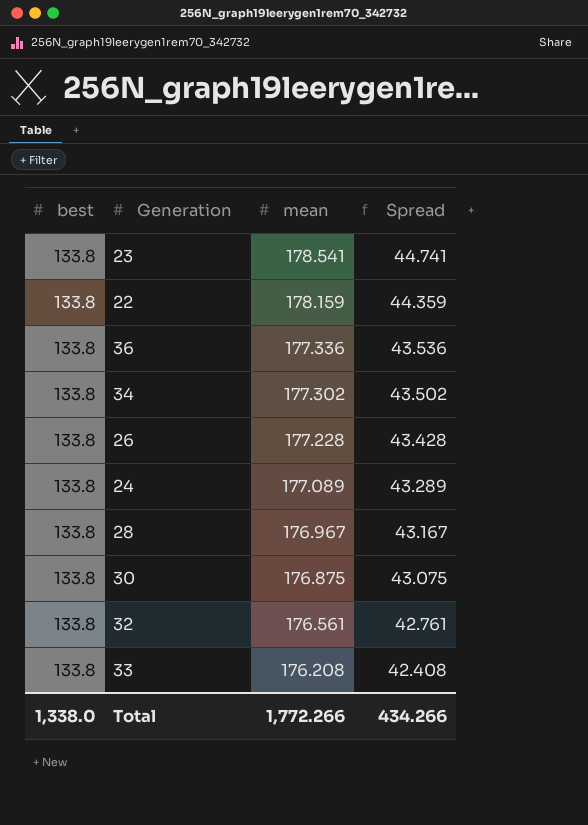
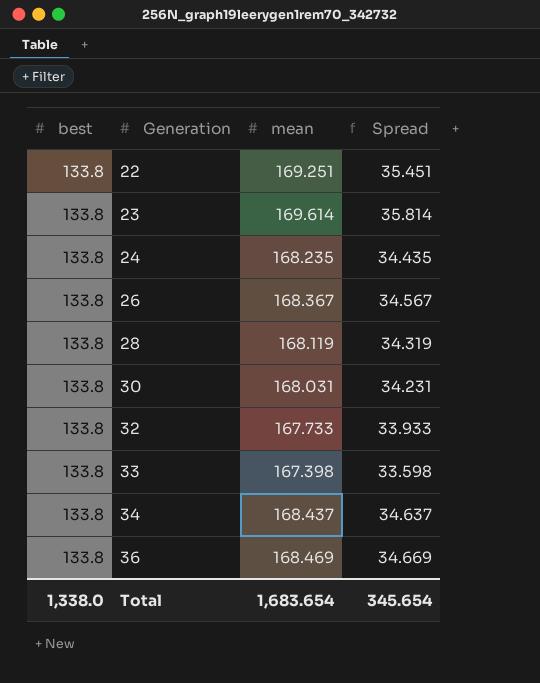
row order: mean descending -> Generation ascending
22 | mean: 178.159 -> 169.251
22 | Spread: 44.359 -> 35.451
23 | mean: 178.541 -> 169.614
23 | Spread: 44.741 -> 35.814
24 | mean: 177.089 -> 168.235
24 | Spread: 43.289 -> 34.435
26 | mean: 177.228 -> 168.367
26 | Spread: 43.428 -> 34.567
28 | mean: 176.967 -> 168.119
28 | Spread: 43.167 -> 34.319
30 | mean: 176.875 -> 168.031
30 | Spread: 43.075 -> 34.231
32 | mean: 176.561 -> 167.733
32 | Spread: 42.761 -> 33.933
33 | mean: 176.208 -> 167.398
33 | Spread: 42.408 -> 33.598
34 | mean: 177.302 -> 168.437
34 | Spread: 43.502 -> 34.637
36 | mean: 177.336 -> 168.469
36 | Spread: 43.536 -> 34.669
Total | mean: 1,772.266 -> 1,683.654
Total | Spread: 434.266 -> 345.654

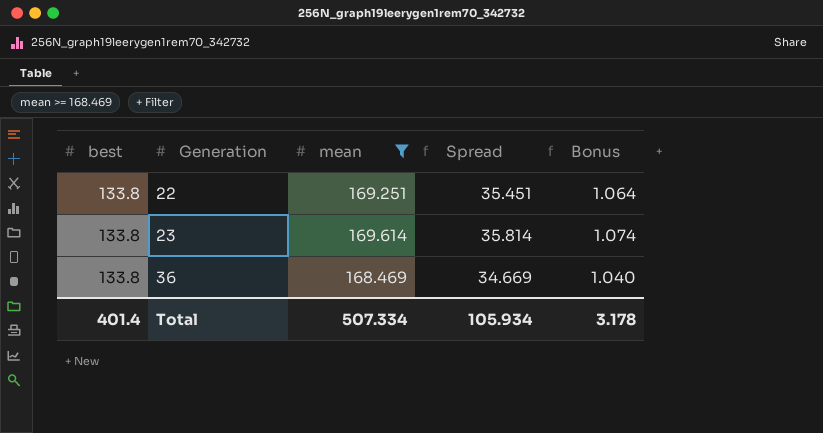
filter: none -> mean >= 168.469
column Bonus | formula: none -> [Spread] * 0.03
Total | best: 1,338.0 -> 401.4
Total | mean: 1,683.654 -> 507.334
Total | Spread: 345.654 -> 105.934

